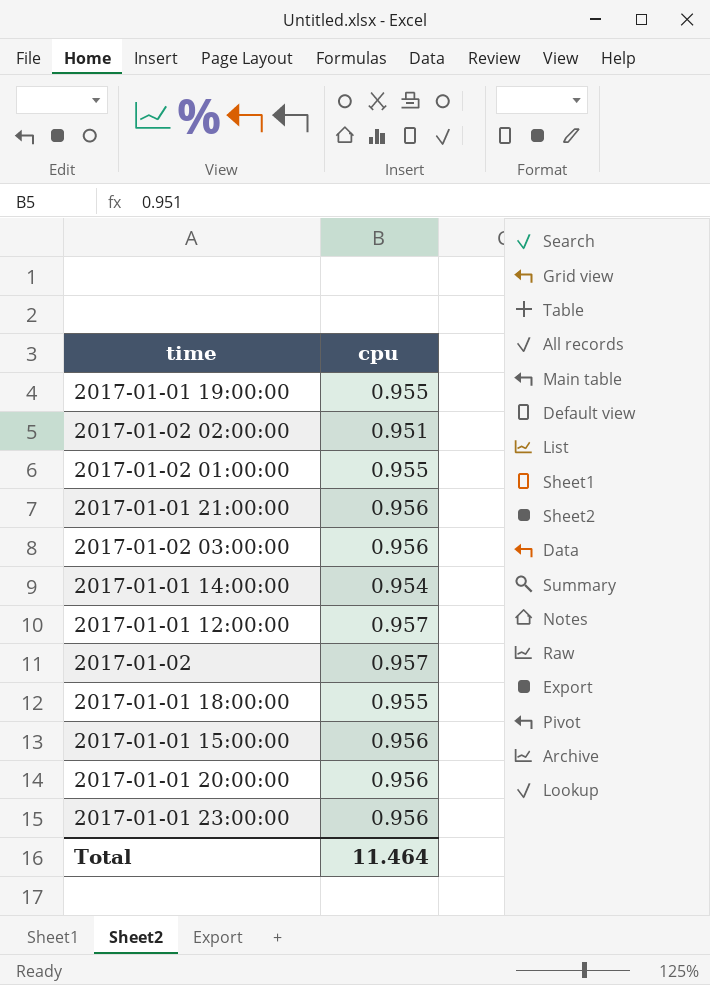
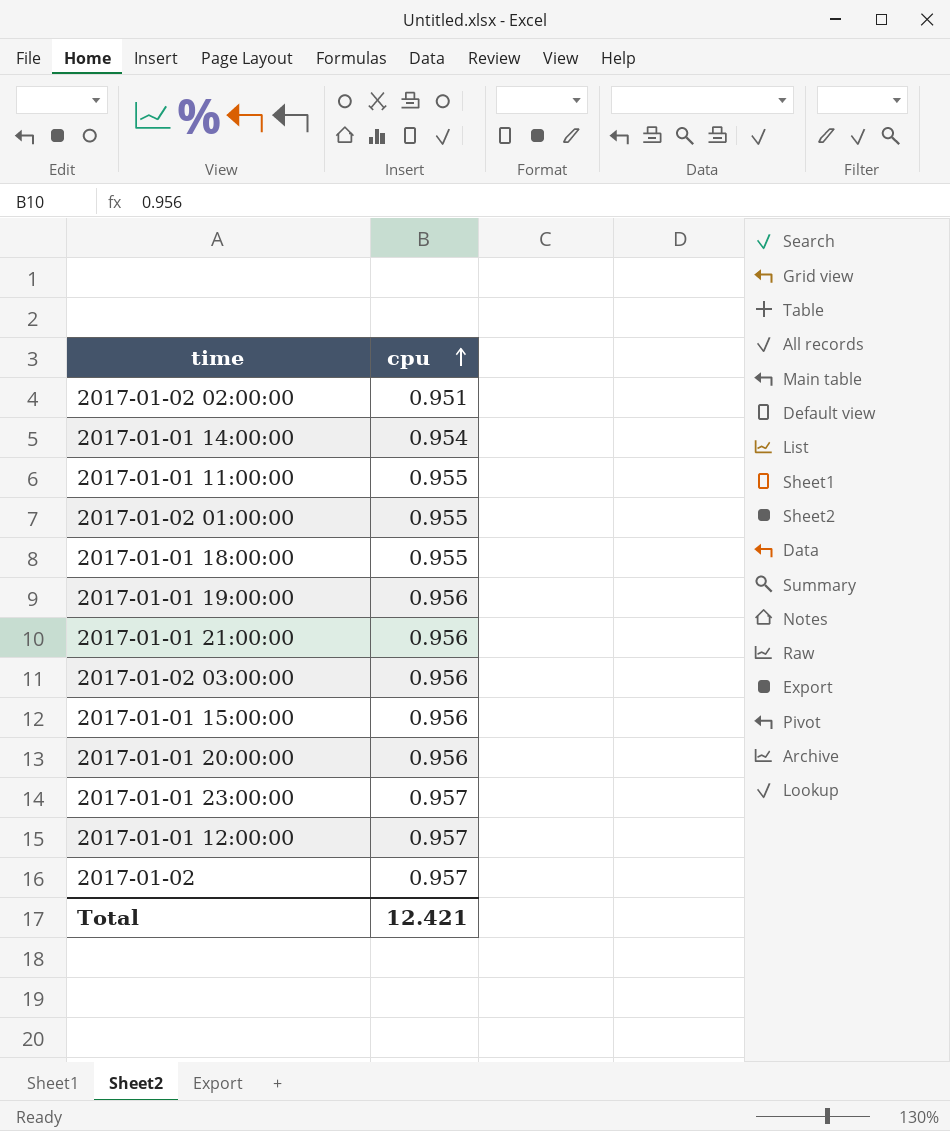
row order: none -> cpu ascending
row 2017-01-01 11:00:00: none -> 0.955
2017-01-01 19:00:00 | cpu: 0.955 -> 0.956
2017-01-01 23:00:00 | cpu: 0.956 -> 0.957
Total | cpu: 11.464 -> 12.421

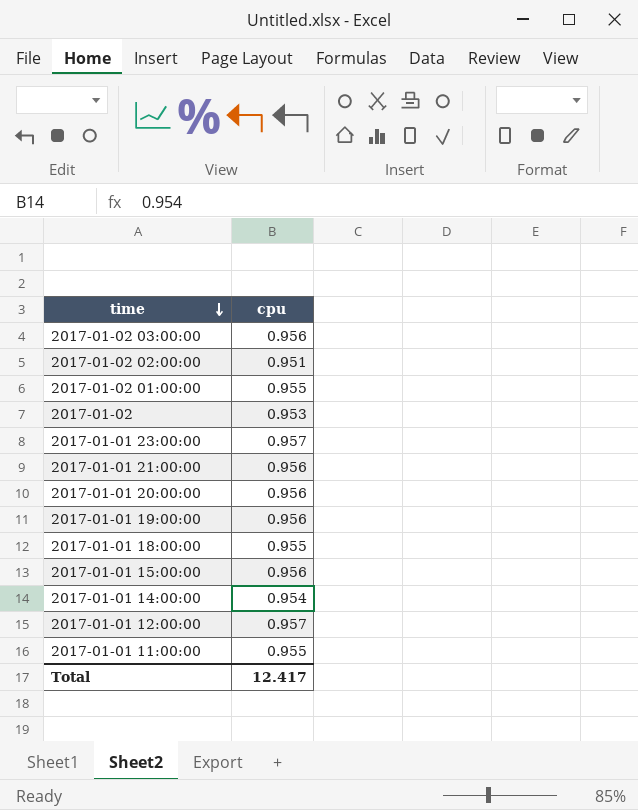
row order: cpu ascending -> time descending
2017-01-02 | cpu: 0.957 -> 0.953
Total | cpu: 12.421 -> 12.417

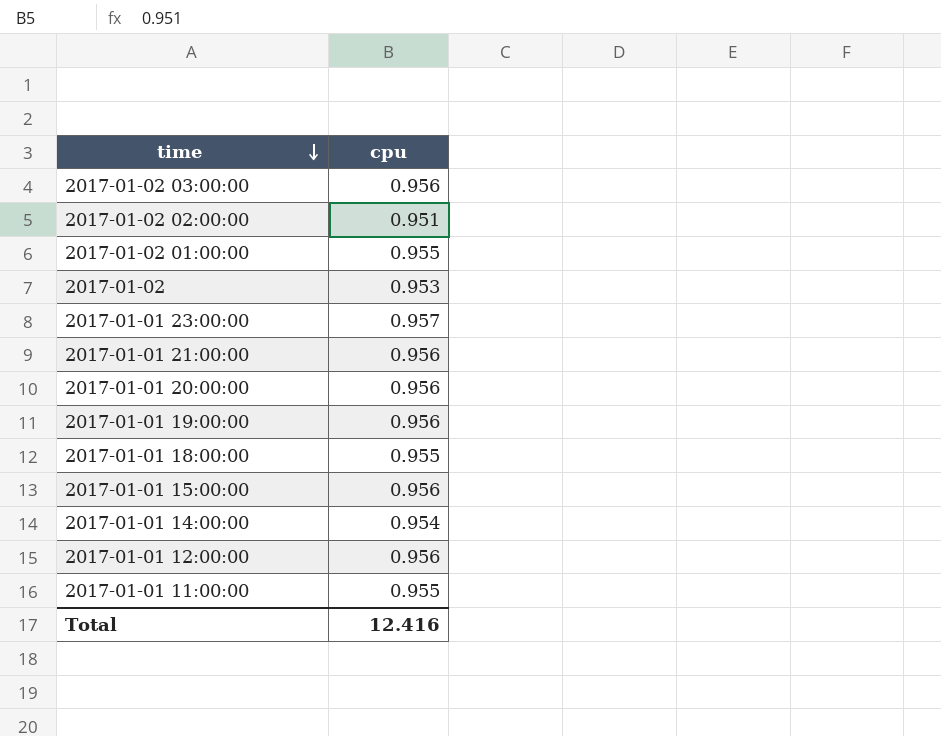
2017-01-01 12:00:00 | cpu: 0.957 -> 0.956
Total | cpu: 12.417 -> 12.416

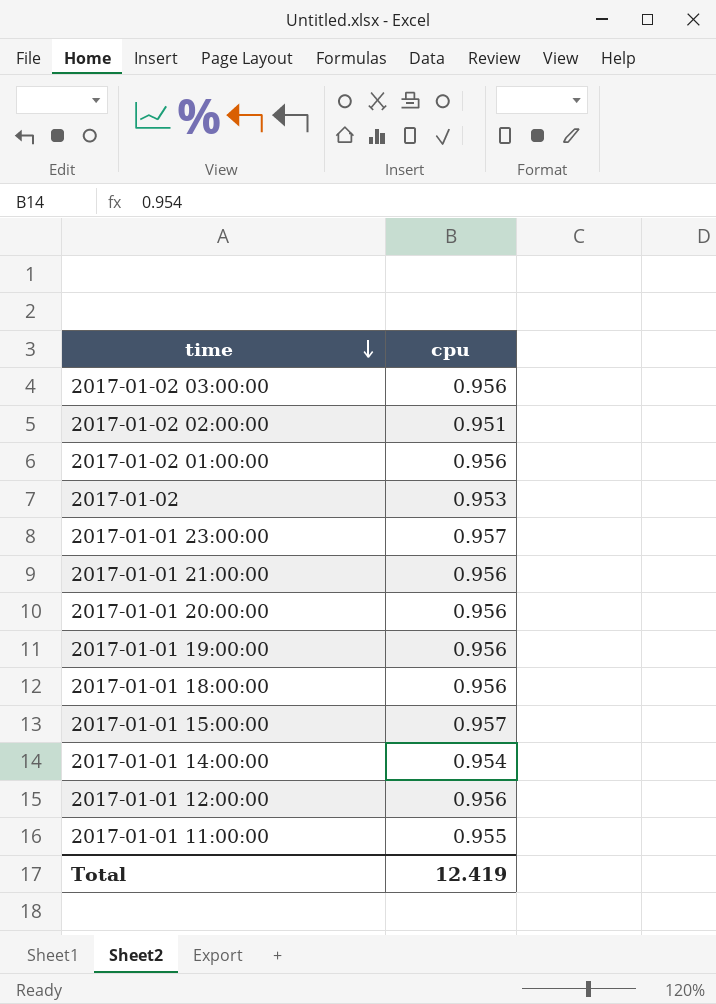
2017-01-02 01:00:00 | cpu: 0.955 -> 0.956
2017-01-01 18:00:00 | cpu: 0.955 -> 0.956
2017-01-01 15:00:00 | cpu: 0.956 -> 0.957
Total | cpu: 12.416 -> 12.419

